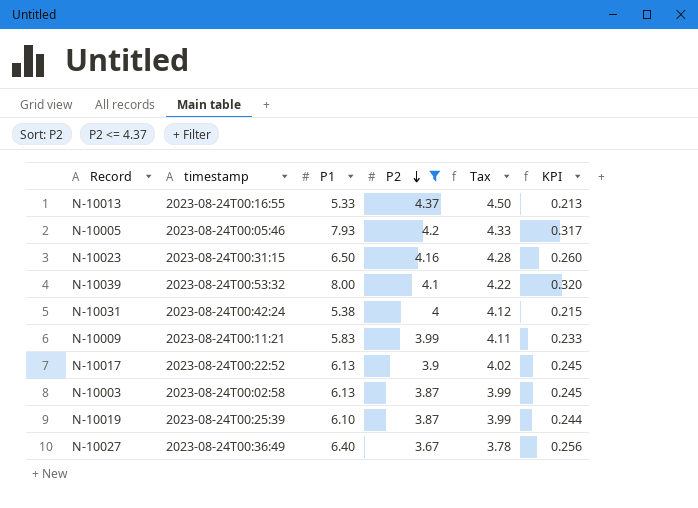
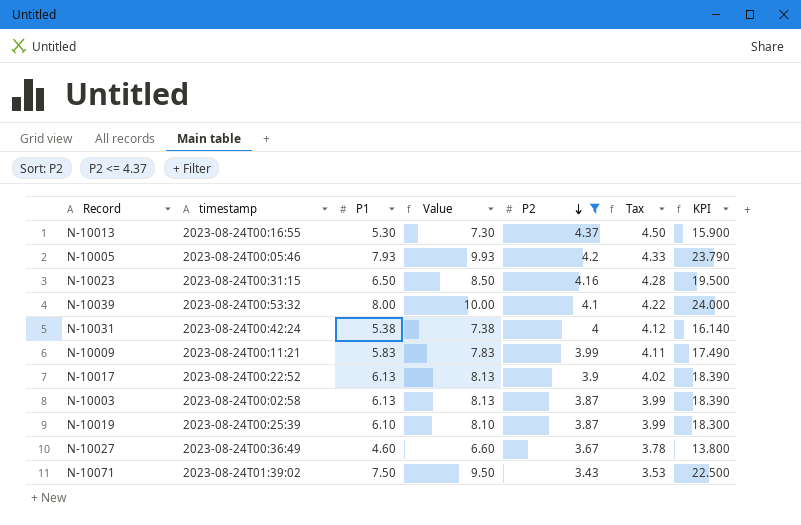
column Value | formula: none -> [P1] + 2
column KPI | formula: [P1] * 0.04 -> [P1] * 3
N-10013 | P1: 5.33 -> 5.30
N-10027 | P1: 6.40 -> 4.60
row N-10071: none -> 2023-08-24T01:39:02 | 7.50 | 9.50 | 3.43 | 3.53 | 22.500

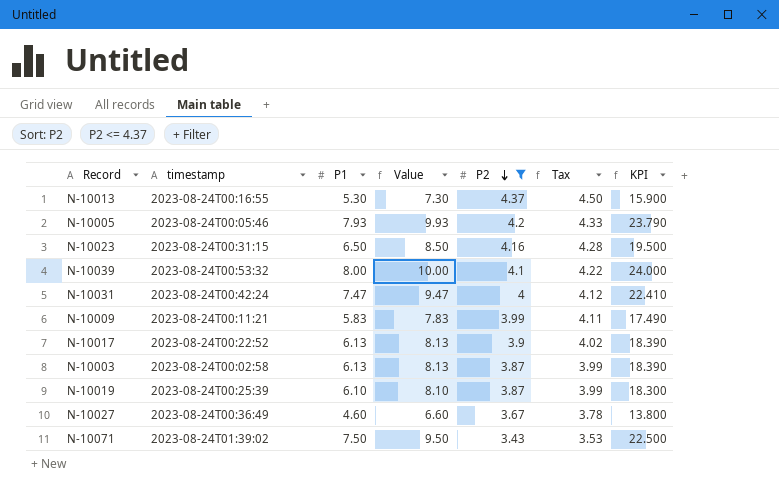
N-10031 | P1: 5.38 -> 7.47
N-10031 | Value: 7.38 -> 9.47
N-10031 | KPI: 16.140 -> 22.410

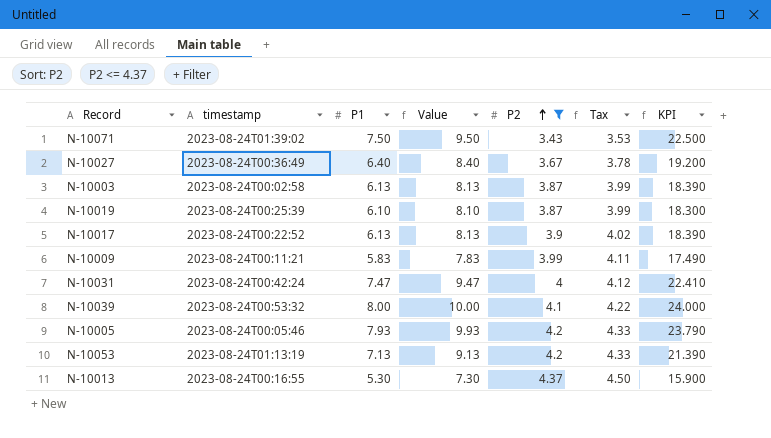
row order: P2 descending -> P2 ascending
row N-10023: 2023-08-24T00:31:15 | 6.50 | 8.50 | 4.16 | 4.28 | 19.500 -> none
N-10027 | P1: 4.60 -> 6.40
N-10027 | Value: 6.60 -> 8.40
N-10027 | KPI: 13.800 -> 19.200
row N-10053: none -> 2023-08-24T01:13:19 | 7.13 | 9.13 | 4.2 | 4.33 | 21.390

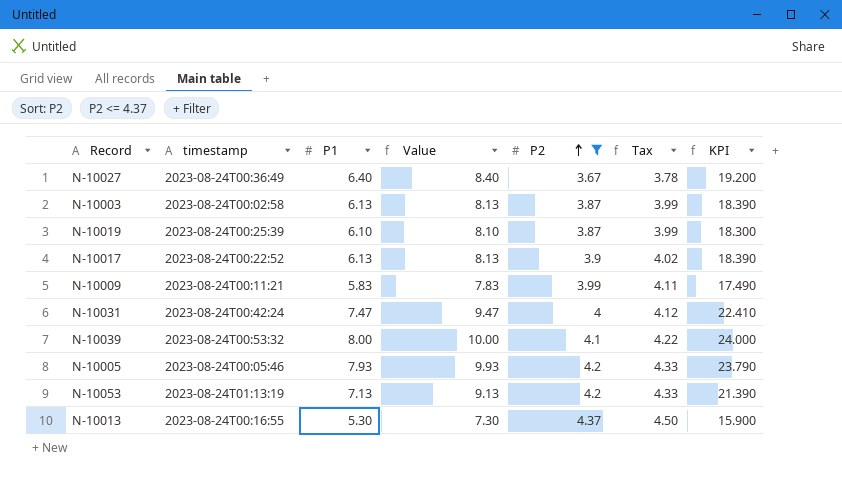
row N-10071: 2023-08-24T01:39:02 | 7.50 | 9.50 | 3.43 | 3.53 | 22.500 -> none

